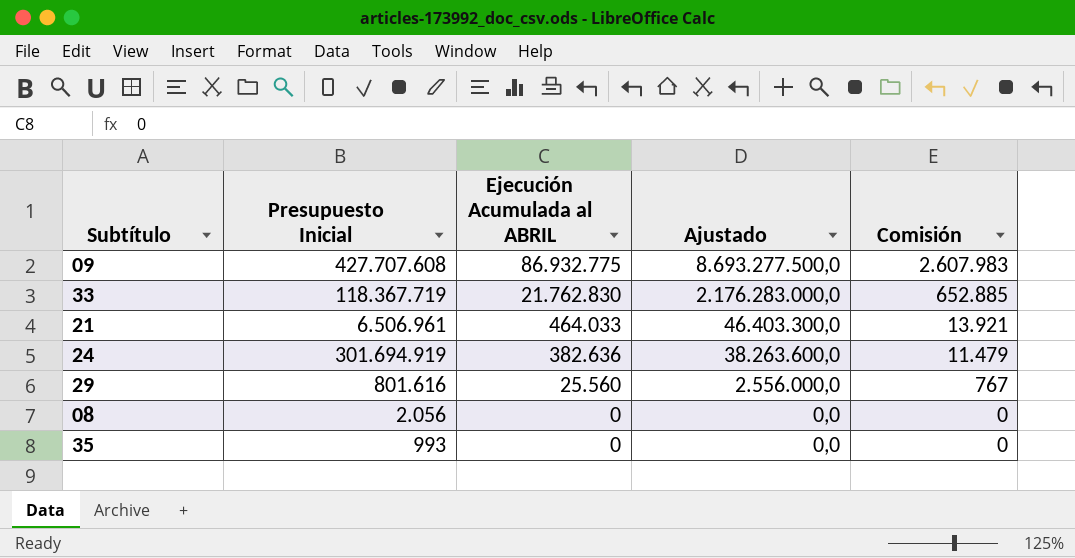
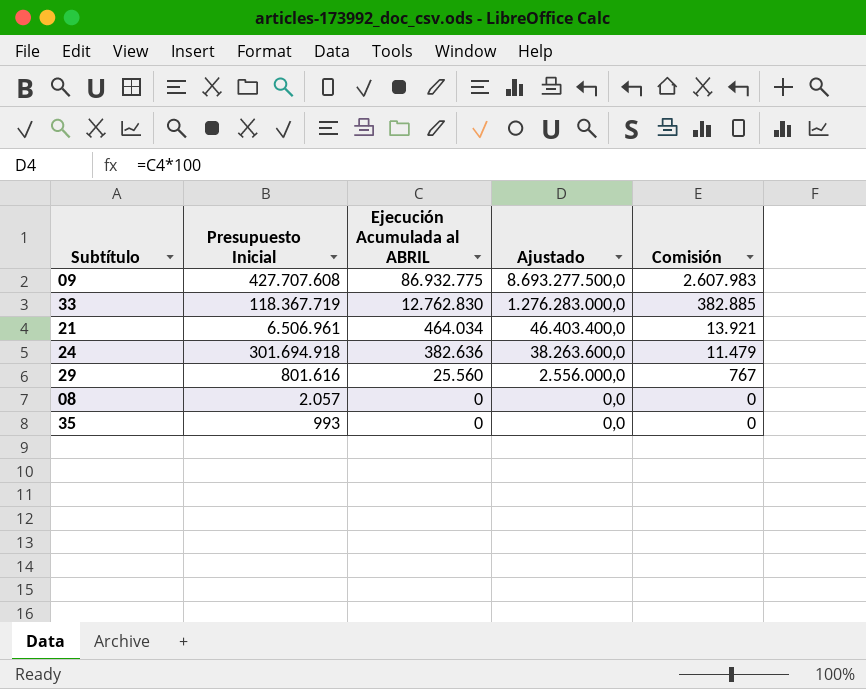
33 | Ejecución Acumulada al ABRIL: 21.762.830 -> 12.762.830
33 | Ajustado: 2.176.283.000,0 -> 1.276.283.000,0
33 | Comisión: 652.885 -> 382.885
21 | Ejecución Acumulada al ABRIL: 464.033 -> 464.034
21 | Ajustado: 46.403.300,0 -> 46.403.400,0
24 | Presupuesto Inicial: 301.694.919 -> 301.694.918
08 | Presupuesto Inicial: 2.056 -> 2.057

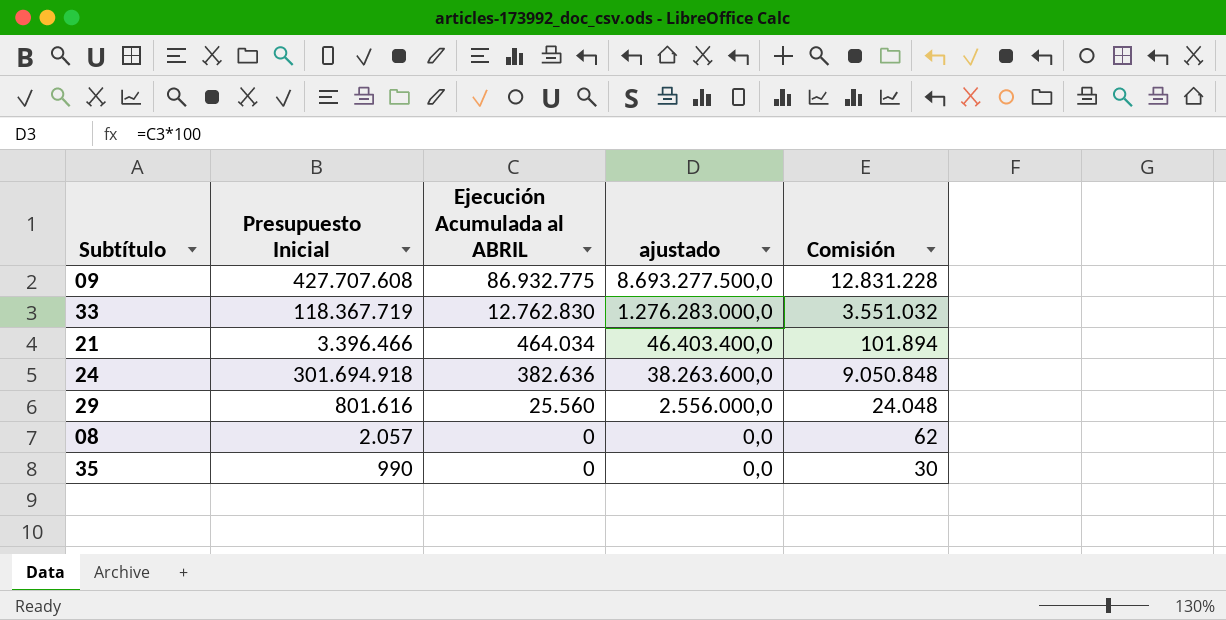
column name: Ajustado -> ajustado
column Comisión | formula: [Ejecución Acumulada al ABRIL] * 0,03 -> [Presupuesto Inicial] * 0,03
21 | Presupuesto Inicial: 6.506.961 -> 3.396.466
35 | Presupuesto Inicial: 993 -> 990

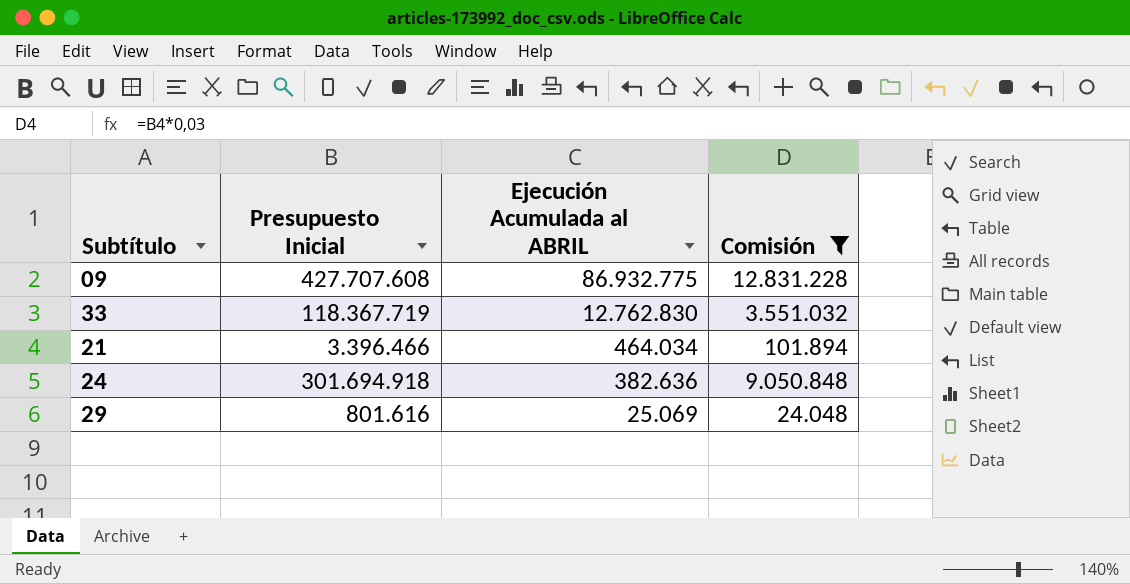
filter: none -> Comisión >= 24.048
column ajustado | formula: [Ejecución Acumulada al ABRIL] * 100 -> none
29 | Ejecución Acumulada al ABRIL: 25.560 -> 25.069

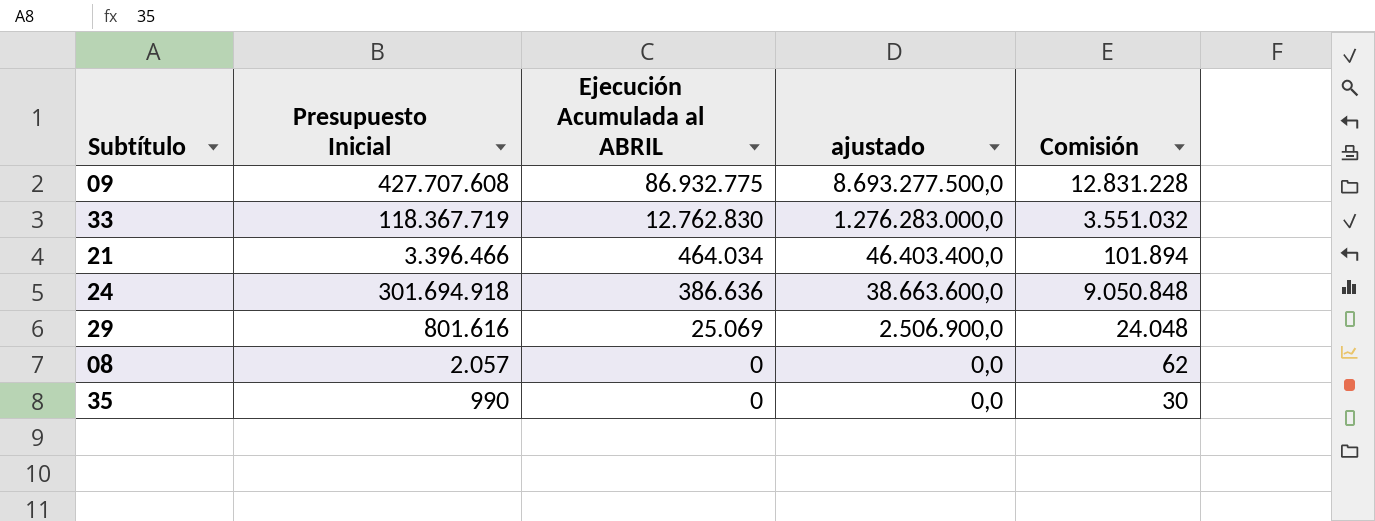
filter: Comisión >= 24.048 -> none
column ajustado | formula: none -> [Ejecución Acumulada al ABRIL] * 100
24 | Ejecución Acumulada al ABRIL: 382.636 -> 386.636

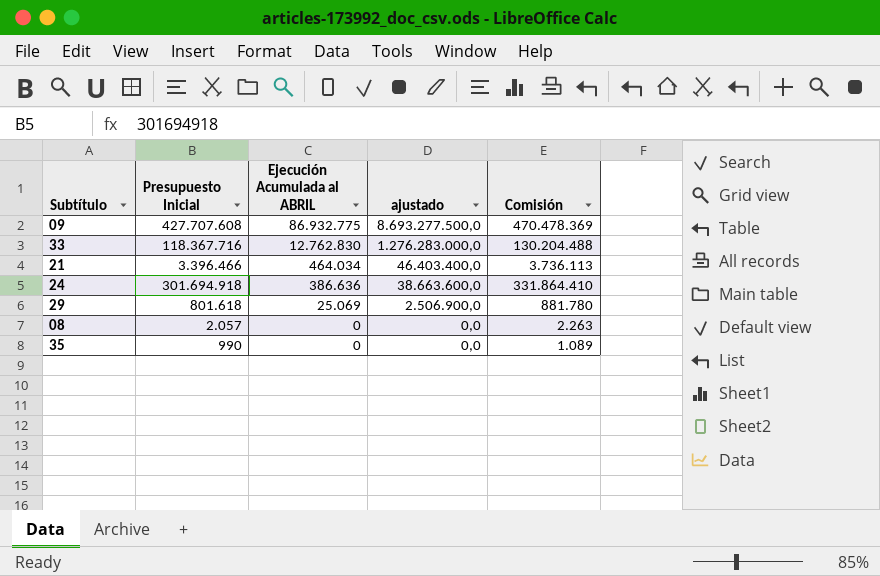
column Comisión | formula: [Presupuesto Inicial] * 0,03 -> [Presupuesto Inicial] * 1,1
33 | Presupuesto Inicial: 118.367.719 -> 118.367.716
29 | Presupuesto Inicial: 801.616 -> 801.618

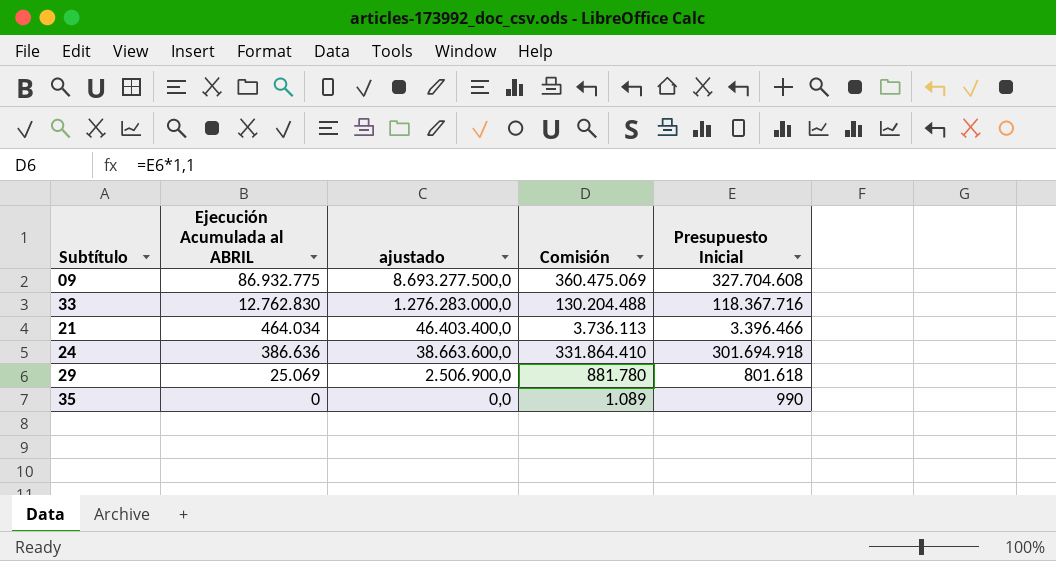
column Presupuesto Inicial | position: 2 -> 5
row 08: 2.057 | 0 | 0,0 | 2.263 -> none
09 | Comisión: 470.478.369 -> 360.475.069
09 | Presupuesto Inicial: 427.707.608 -> 327.704.608

